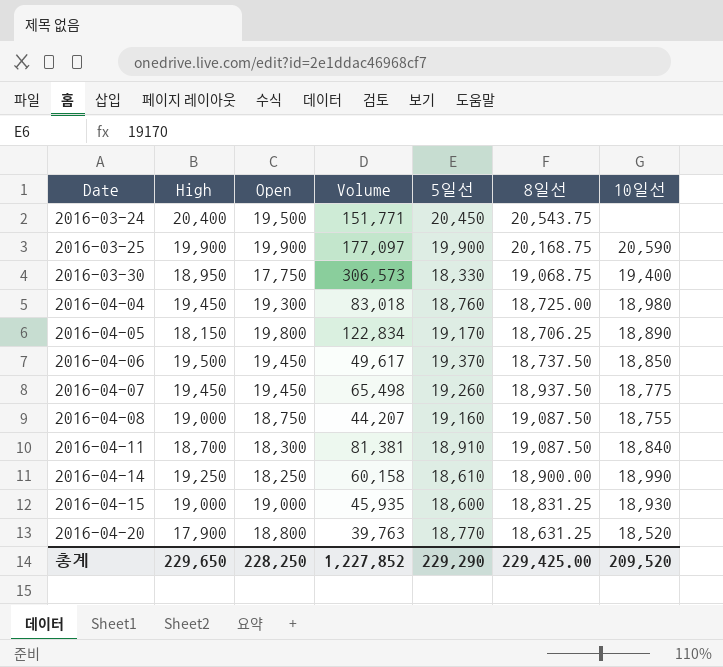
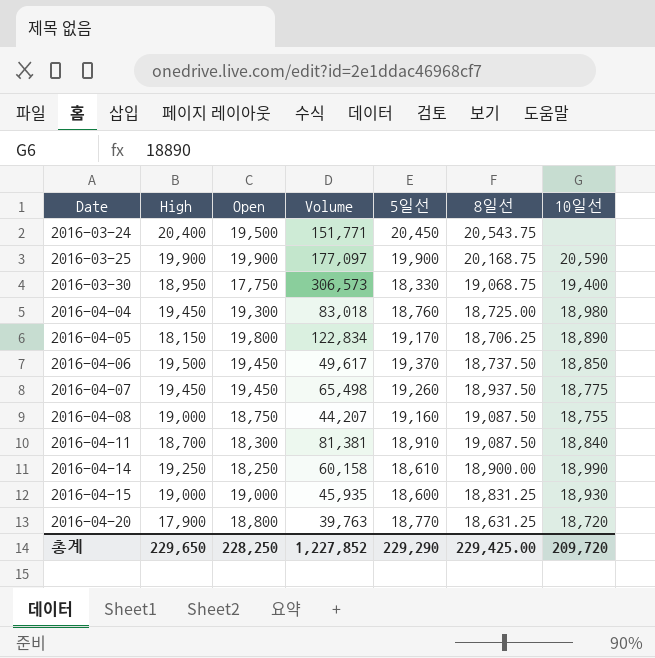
2016-04-20 | 10일선: 18,520 -> 18,720
총계 | 10일선: 209,520 -> 209,720

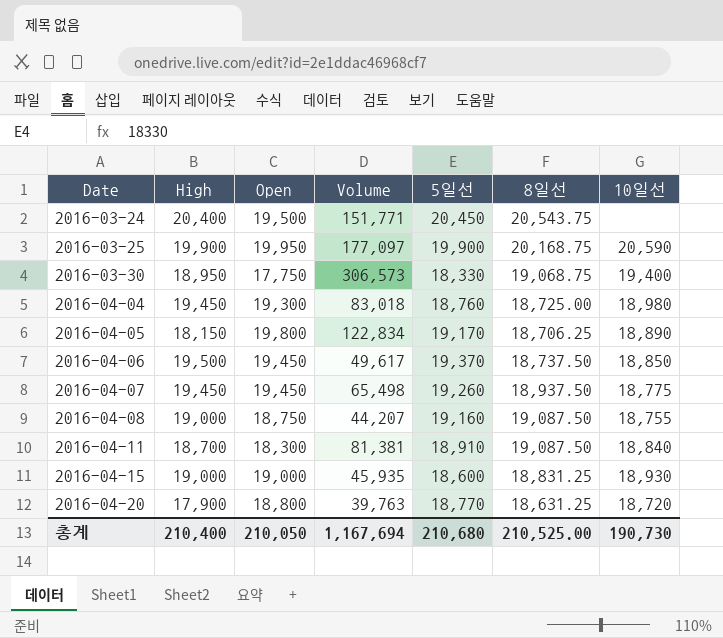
row 2016-04-14: 19,250 | 18,250 | 60,158 | 18,610 | 18,900.00 | 18,990 -> none
2016-03-25 | Open: 19,900 -> 19,950
총계 | High: 229,650 -> 210,400
총계 | Open: 228,250 -> 210,050
총계 | Volume: 1,227,852 -> 1,167,694
총계 | 5일선: 229,290 -> 210,680
총계 | 8일선: 229,425.00 -> 210,525.00
총계 | 10일선: 209,720 -> 190,730

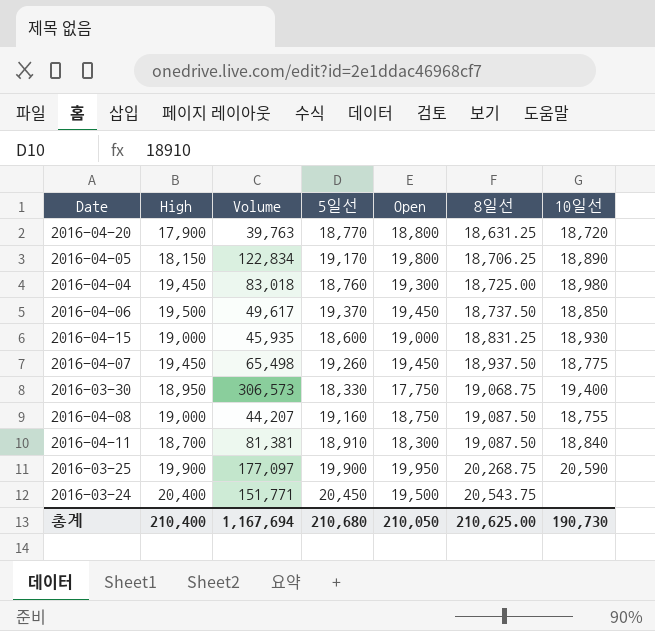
row order: Date ascending -> 8일선 ascending
column Open | position: 3 -> 5
2016-03-25 | 8일선: 20,168.75 -> 20,268.75
총계 | 8일선: 210,525.00 -> 210,625.00

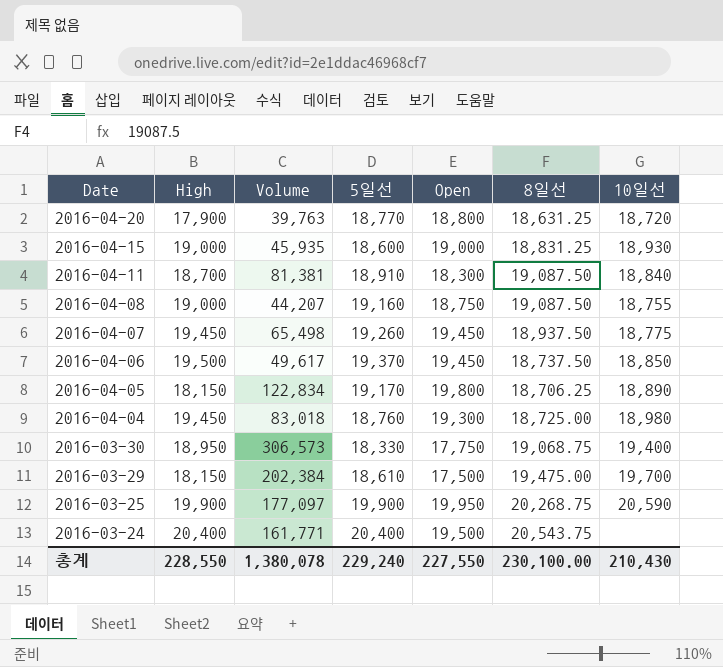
row order: 8일선 ascending -> Date descending
row 2016-03-29: none -> 18,150 | 202,384 | 18,610 | 17,500 | 19,475.00 | 19,700
2016-03-24 | Volume: 151,771 -> 161,771
2016-03-24 | 5일선: 20,450 -> 20,400
총계 | High: 210,400 -> 228,550
총계 | Volume: 1,167,694 -> 1,380,078
총계 | 5일선: 210,680 -> 229,240
총계 | Open: 210,050 -> 227,550
총계 | 8일선: 210,625.00 -> 230,100.00
총계 | 10일선: 190,730 -> 210,430

